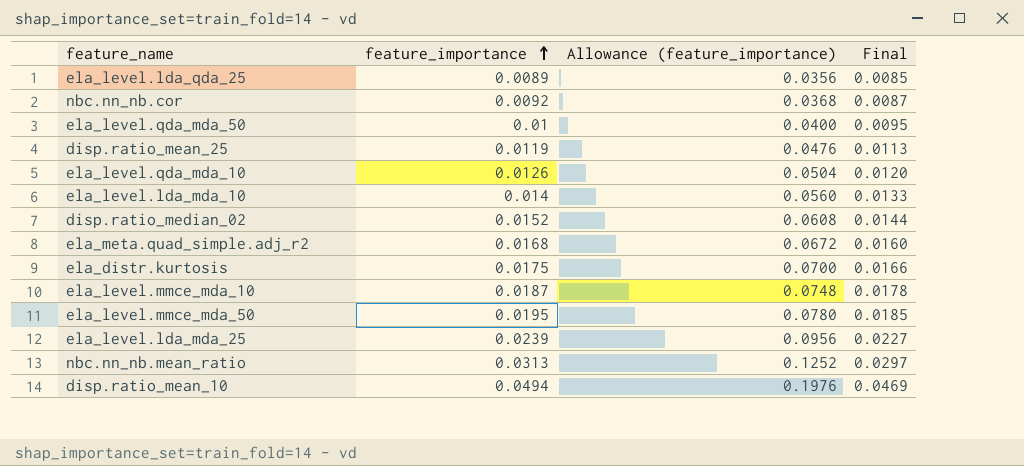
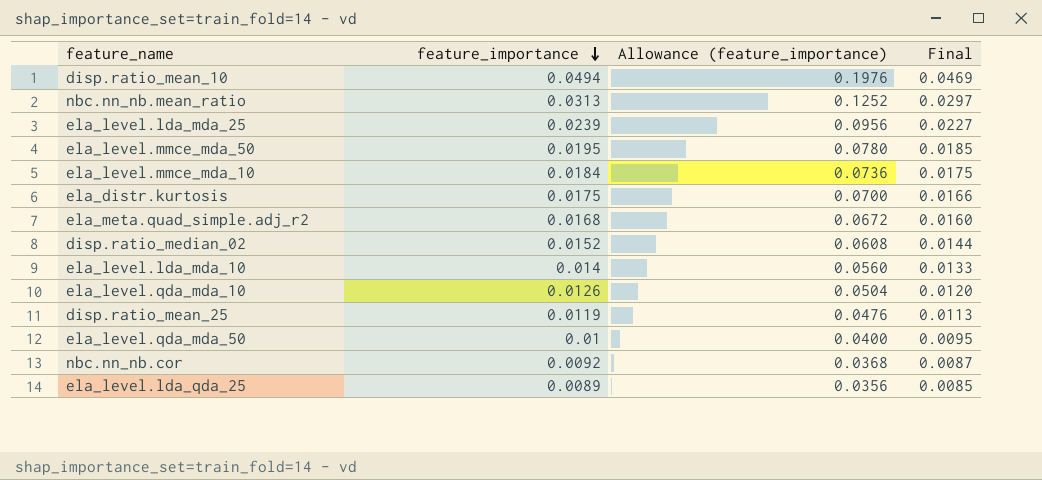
row order: feature_importance ascending -> feature_importance descending
ela_level.mmce_mda_10 | feature_importance: 0.0187 -> 0.0184
ela_level.mmce_mda_10 | Allowance (feature_importance): 0.0748 -> 0.0736
ela_level.mmce_mda_10 | Final: 0.0178 -> 0.0175

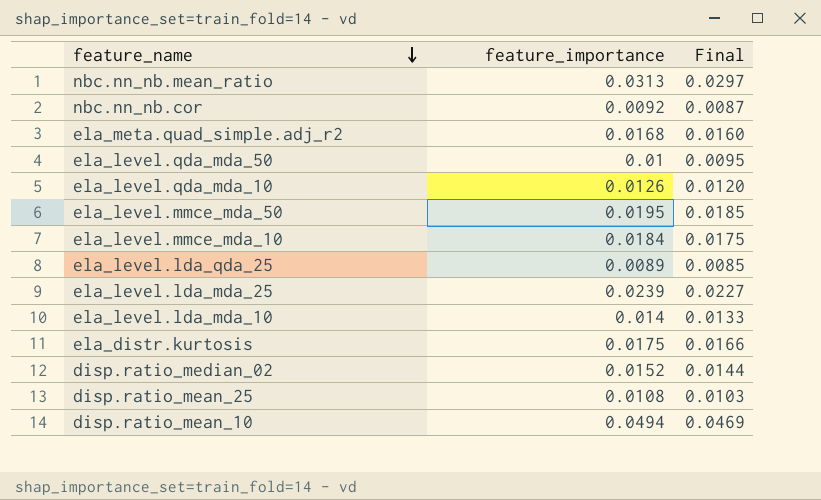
row order: feature_importance descending -> feature_name descending
column Allowance (feature_importance) | formula: [feature_importance] * 4 -> none
disp.ratio_mean_25 | feature_importance: 0.0119 -> 0.0108
disp.ratio_mean_25 | Final: 0.0113 -> 0.0103

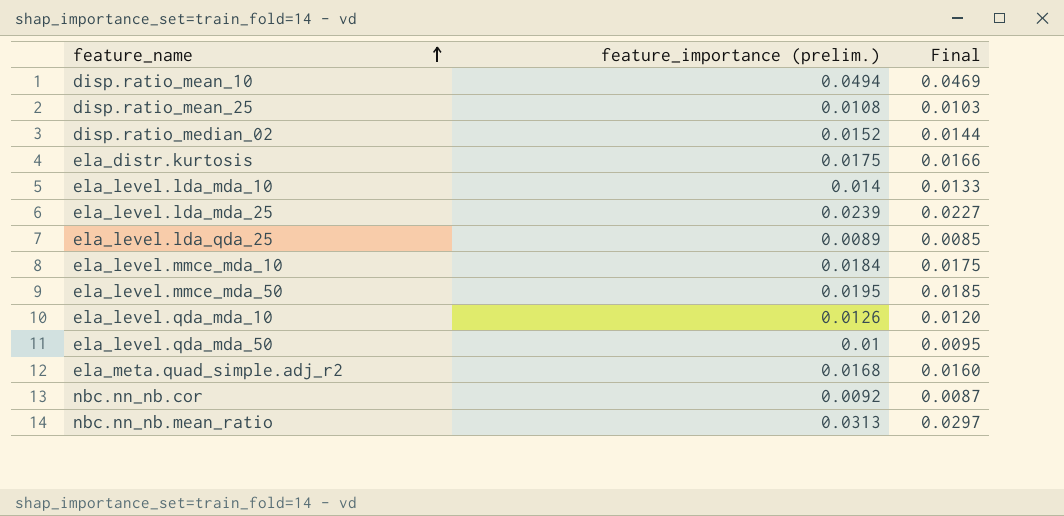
row order: feature_name descending -> feature_name ascending
column name: feature_importance -> feature_importance (prelim.)

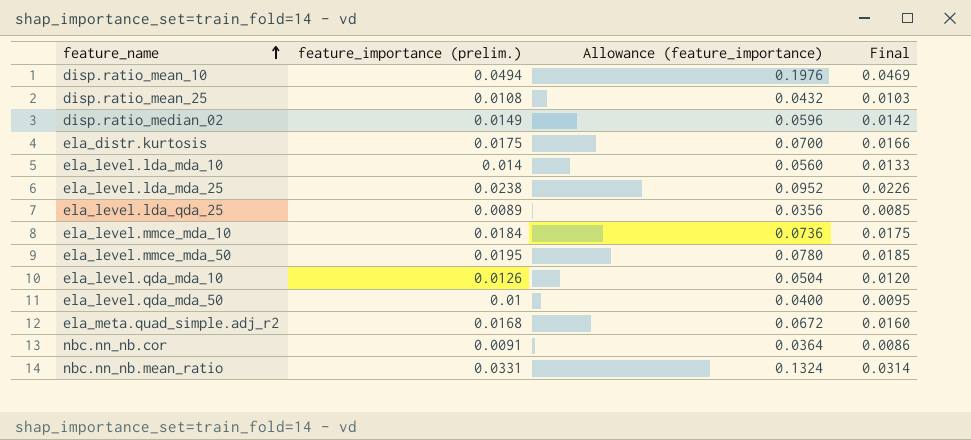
column Allowance (feature_importance) | formula: none -> [feature_importance (prelim.)] * 4
disp.ratio_median_02 | feature_importance (prelim.): 0.0152 -> 0.0149
disp.ratio_median_02 | Final: 0.0144 -> 0.0142
ela_level.lda_mda_25 | feature_importance (prelim.): 0.0239 -> 0.0238
ela_level.lda_mda_25 | Final: 0.0227 -> 0.0226
nbc.nn_nb.cor | feature_importance (prelim.): 0.0092 -> 0.0091
nbc.nn_nb.cor | Final: 0.0087 -> 0.0086
nbc.nn_nb.mean_ratio | feature_importance (prelim.): 0.0313 -> 0.0331
nbc.nn_nb.mean_ratio | Final: 0.0297 -> 0.0314

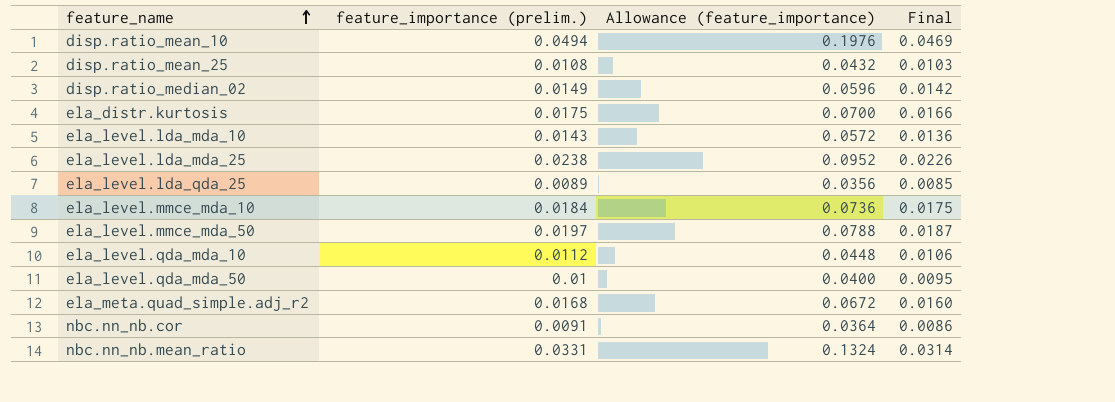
ela_level.lda_mda_10 | feature_importance (prelim.): 0.014 -> 0.0143
ela_level.lda_mda_10 | Allowance (feature_importance): 0.0560 -> 0.0572
ela_level.lda_mda_10 | Final: 0.0133 -> 0.0136
ela_level.mmce_mda_50 | feature_importance (prelim.): 0.0195 -> 0.0197
ela_level.mmce_mda_50 | Allowance (feature_importance): 0.0780 -> 0.0788
ela_level.mmce_mda_50 | Final: 0.0185 -> 0.0187
ela_level.qda_mda_10 | feature_importance (prelim.): 0.0126 -> 0.0112
ela_level.qda_mda_10 | Allowance (feature_importance): 0.0504 -> 0.0448
ela_level.qda_mda_10 | Final: 0.0120 -> 0.0106

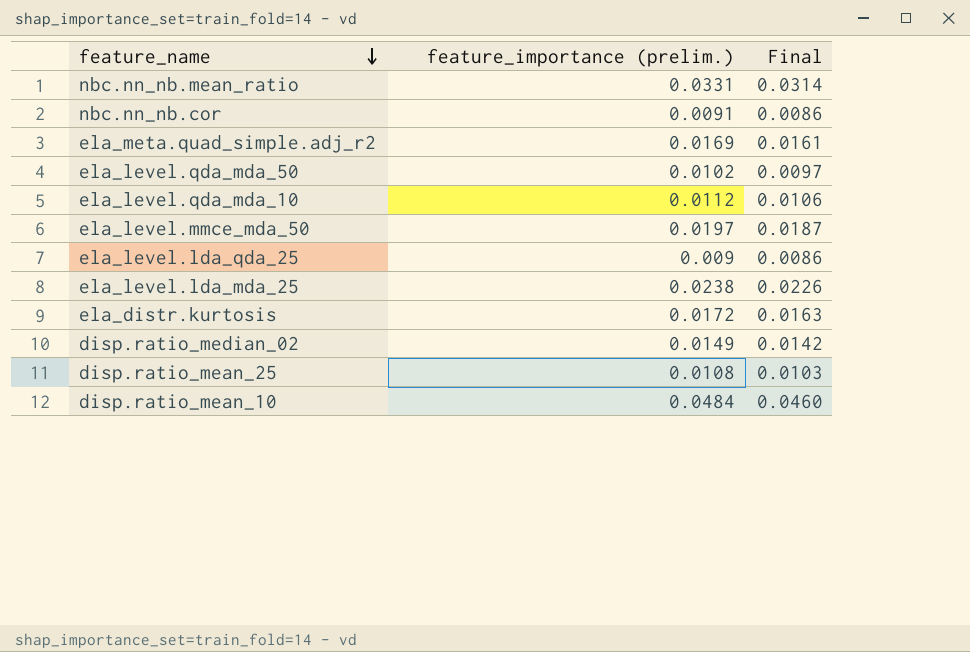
row order: feature_name ascending -> feature_name descending
column Allowance (feature_importance) | formula: [feature_importance (prelim.)] * 4 -> none
row ela_level.lda_mda_10: 0.0143 | 0.0572 | 0.0136 -> none
row ela_level.mmce_mda_10: 0.0184 | 0.0736 | 0.0175 -> none
ela_meta.quad_simple.adj_r2 | feature_importance (prelim.): 0.0168 -> 0.0169
ela_meta.quad_simple.adj_r2 | Final: 0.0160 -> 0.0161
ela_level.qda_mda_50 | feature_importance (prelim.): 0.01 -> 0.0102
ela_level.qda_mda_50 | Final: 0.0095 -> 0.0097
ela_level.lda_qda_25 | feature_importance (prelim.): 0.0089 -> 0.009
ela_level.lda_qda_25 | Final: 0.0085 -> 0.0086
ela_distr.kurtosis | feature_importance (prelim.): 0.0175 -> 0.0172
ela_distr.kurtosis | Final: 0.0166 -> 0.0163
disp.ratio_mean_10 | feature_importance (prelim.): 0.0494 -> 0.0484
disp.ratio_mean_10 | Final: 0.0469 -> 0.0460

